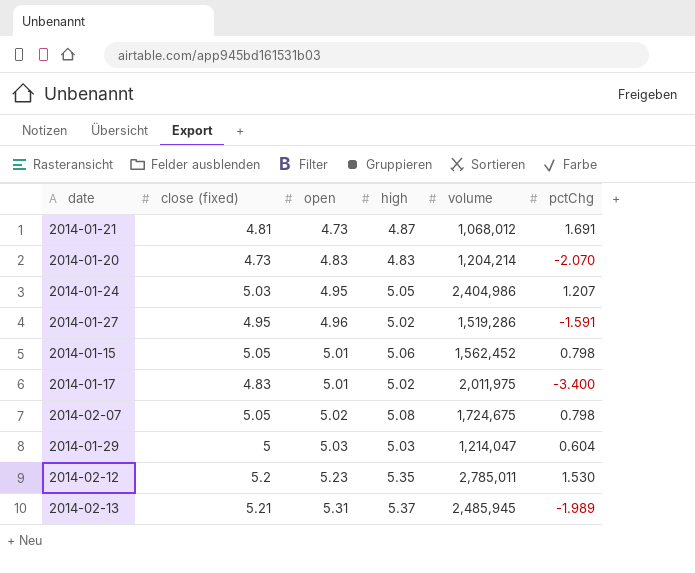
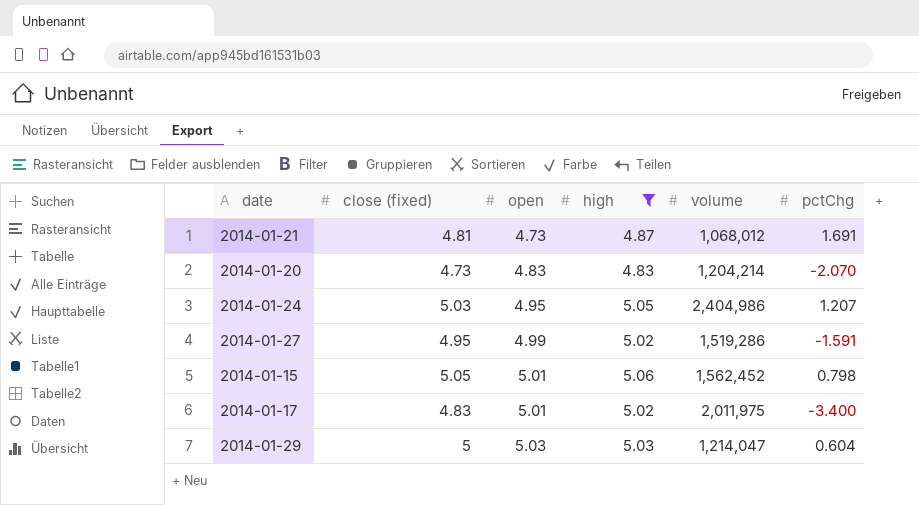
filter: none -> high <= 5.06
2014-01-27 | open: 4.96 -> 4.99

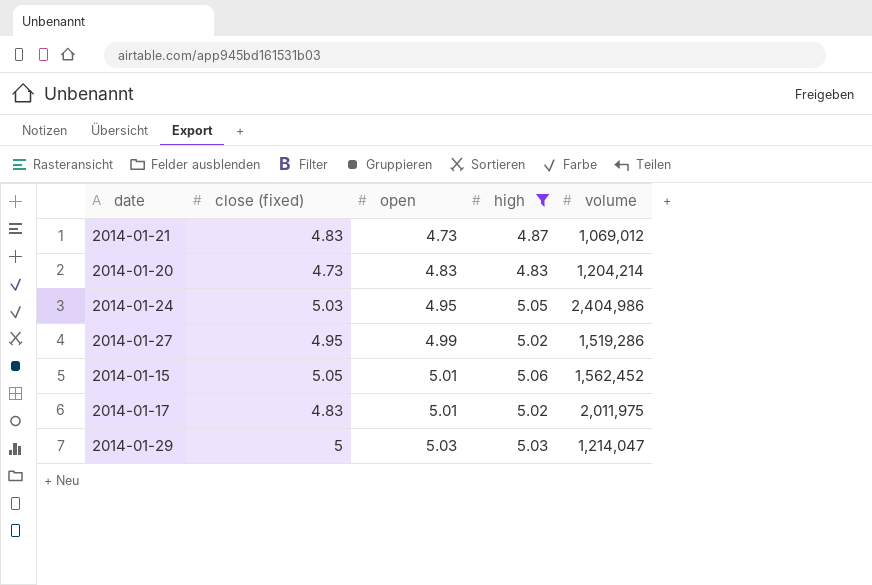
column pctChg | position: 6 -> none
2014-01-21 | close (fixed): 4.81 -> 4.83
2014-01-21 | volume: 1,068,012 -> 1,069,012

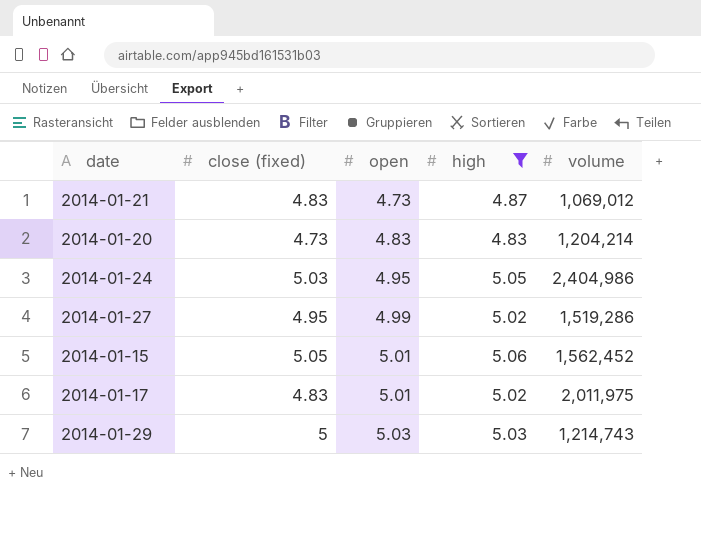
2014-01-29 | volume: 1,214,047 -> 1,214,743

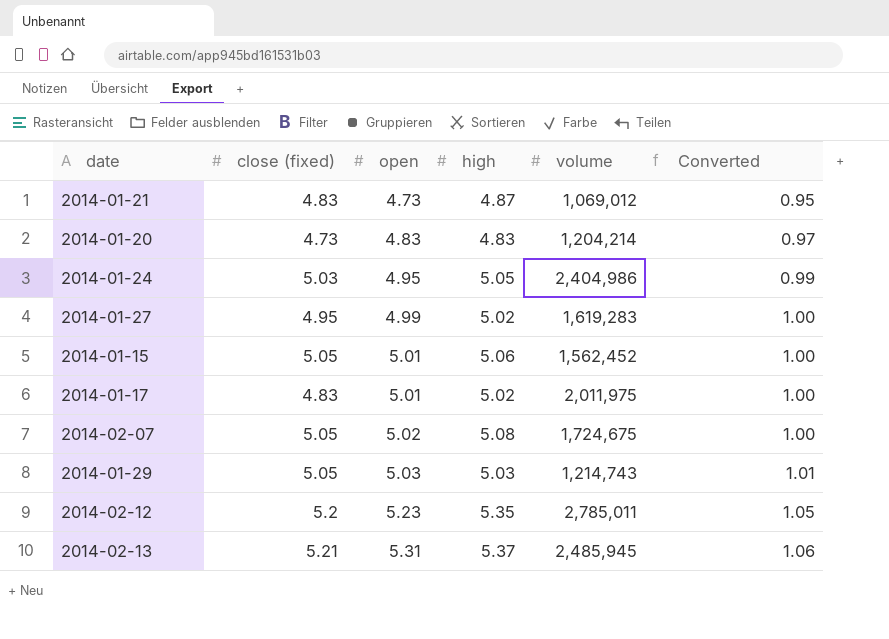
filter: high <= 5.06 -> none
column Converted | formula: none -> [open] * 0.2
2014-01-27 | volume: 1,519,286 -> 1,619,283
2014-01-29 | close (fixed): 5 -> 5.05

